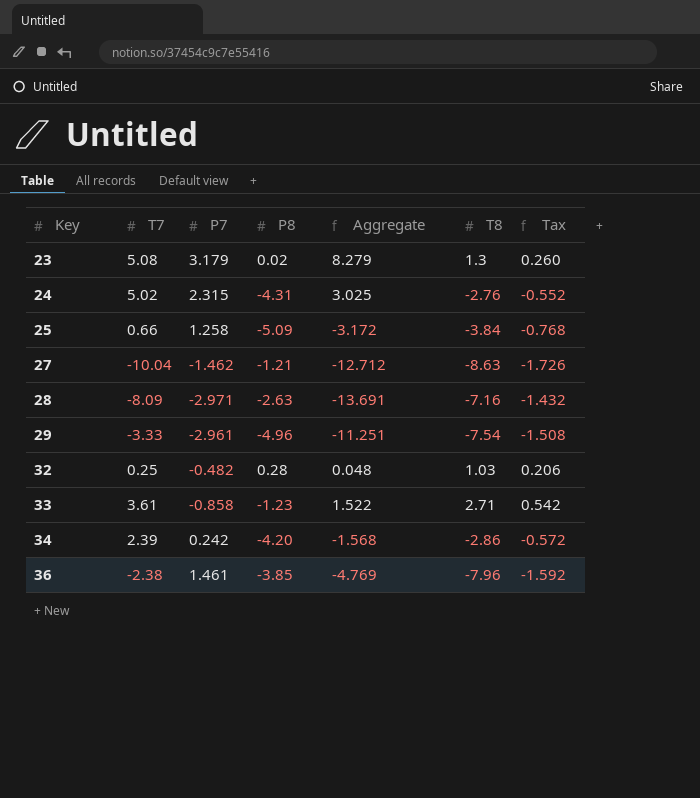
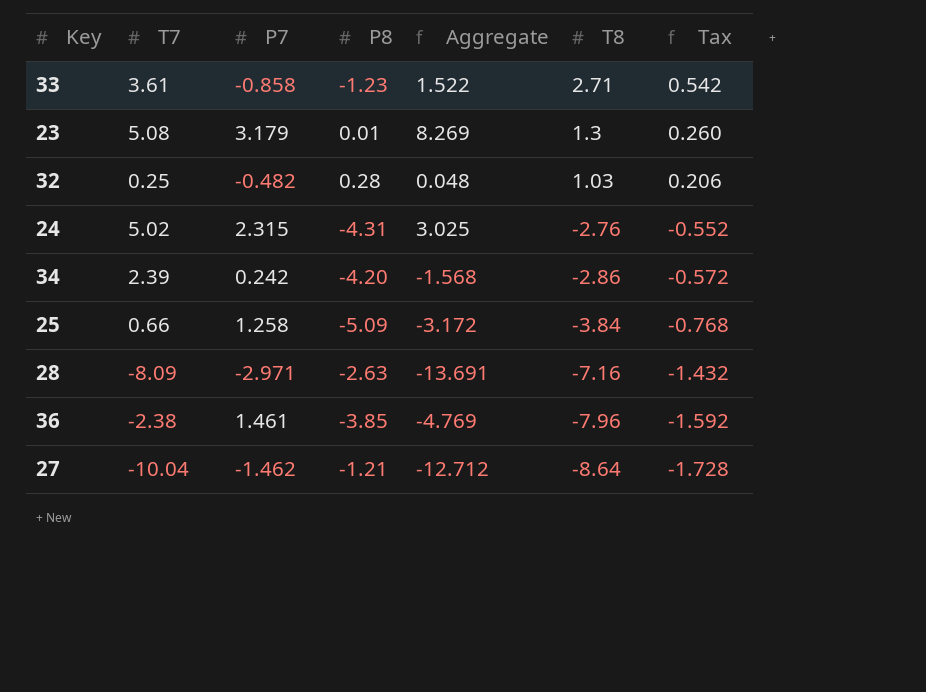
row order: Key ascending -> T8 descending
row 29: -3.33 | -2.961 | -4.96 | -11.251 | -7.54 | -1.508 -> none
23 | P8: 0.02 -> 0.01
23 | Aggregate: 8.279 -> 8.269
27 | T8: -8.63 -> -8.64
27 | Tax: -1.726 -> -1.728

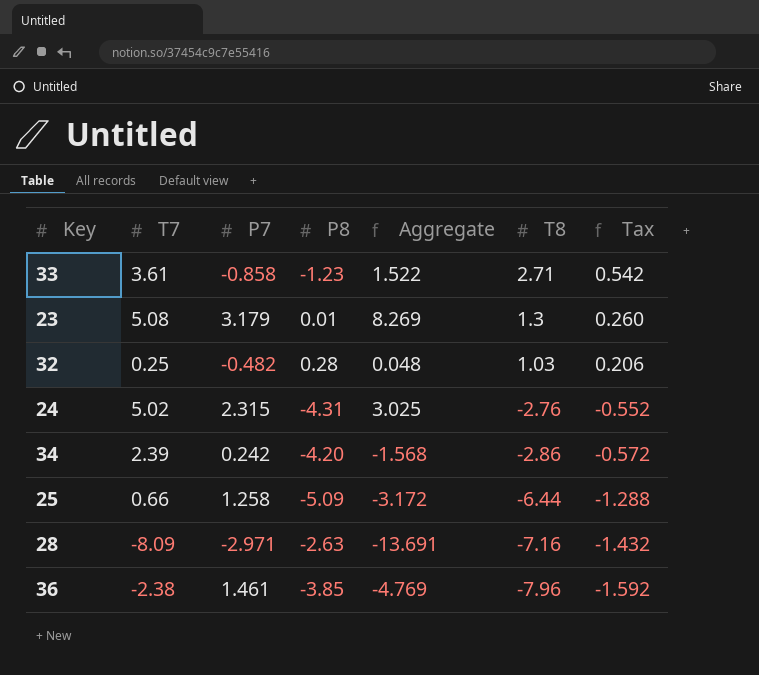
row 27: -10.04 | -1.462 | -1.21 | -12.712 | -8.64 | -1.728 -> none
25 | T8: -3.84 -> -6.44
25 | Tax: -0.768 -> -1.288

